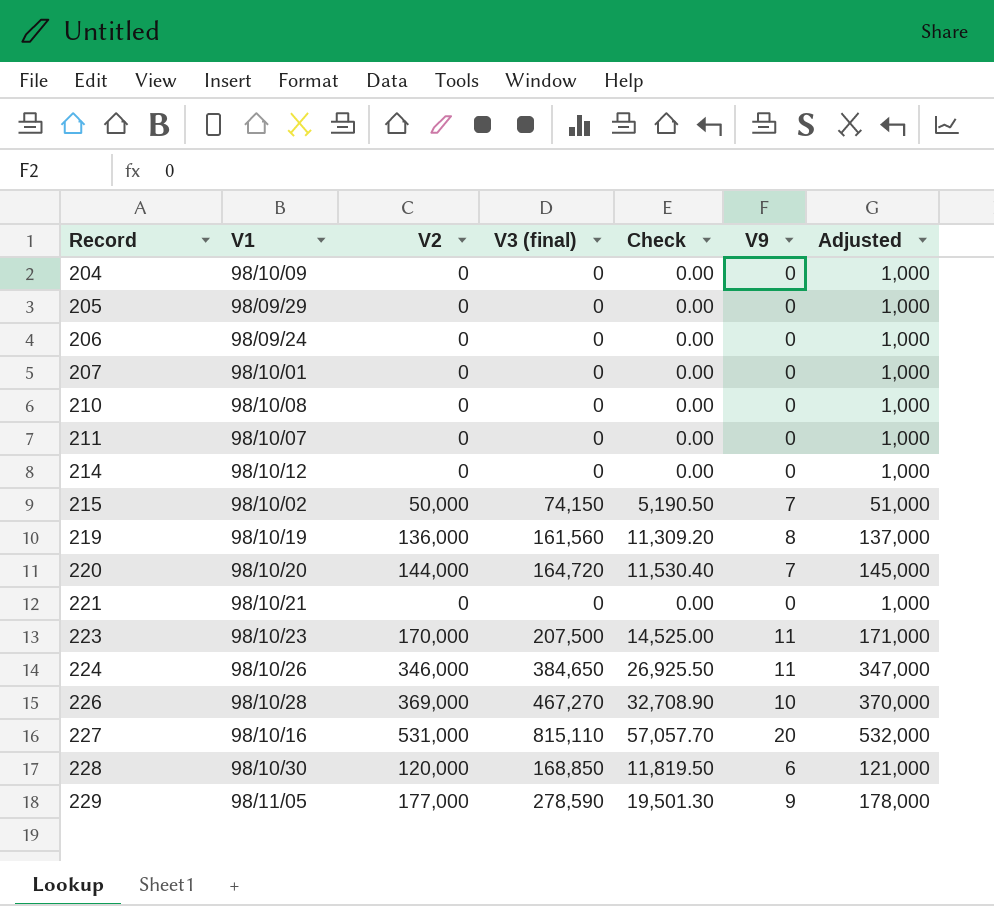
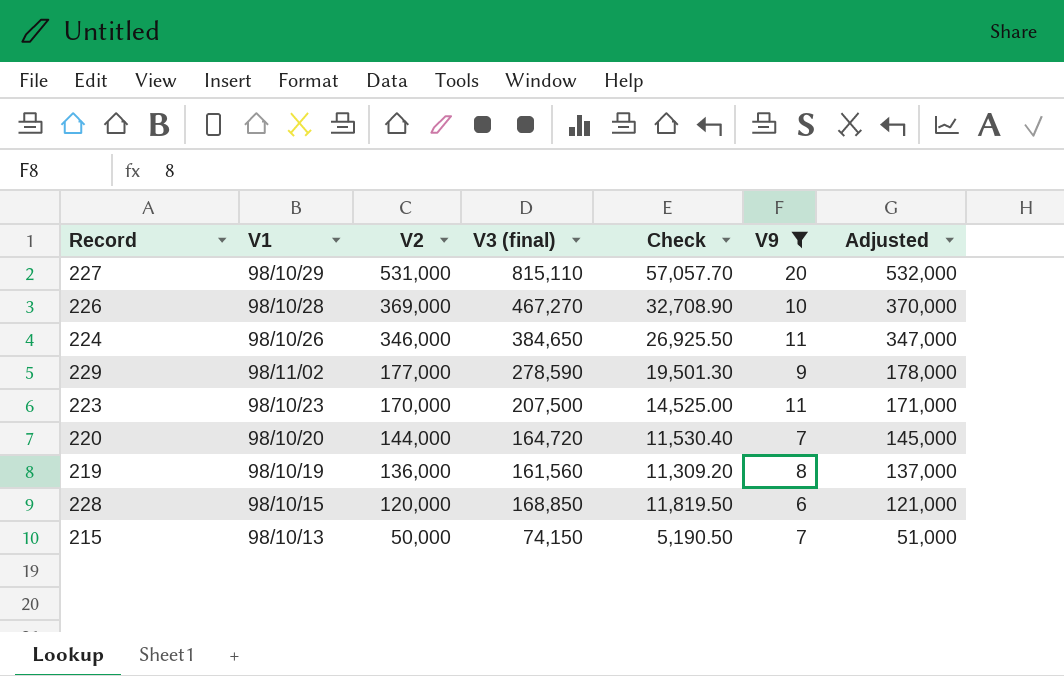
filter: none -> V9 != 0
row order: Record ascending -> V2 descending
227 | V1: 98/10/16 -> 98/10/29
229 | V1: 98/11/05 -> 98/11/02
228 | V1: 98/10/30 -> 98/10/15
215 | V1: 98/10/02 -> 98/10/13

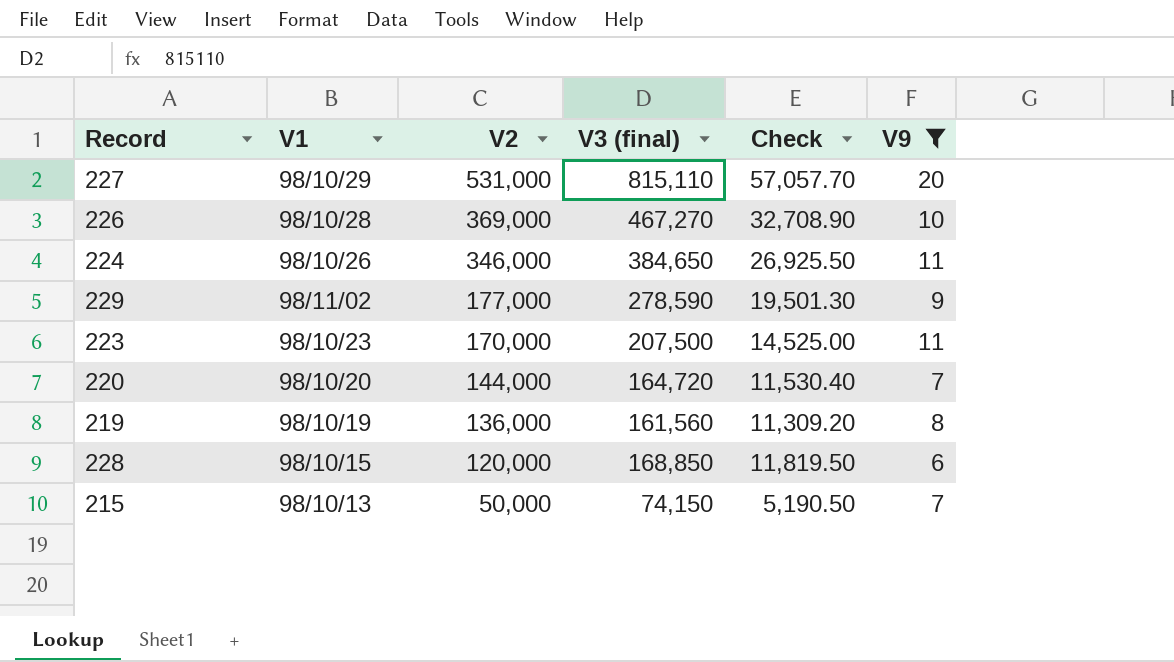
column Adjusted | formula: [V2] + 1000 -> none

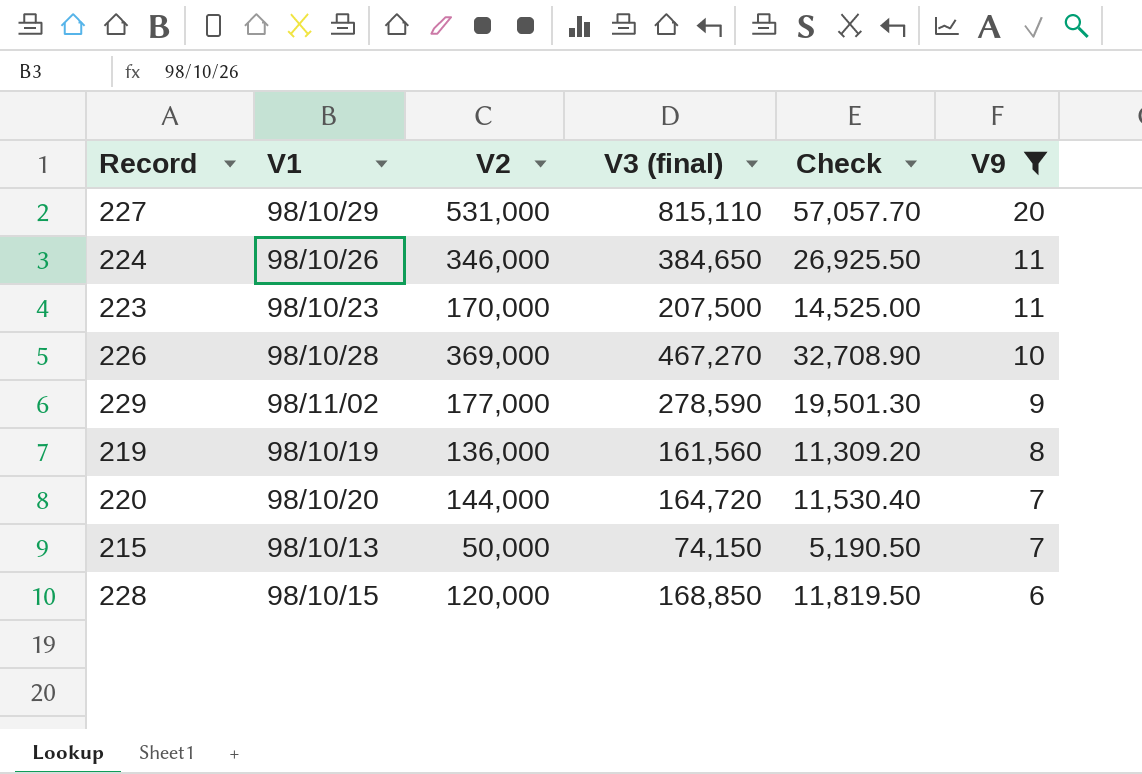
row order: V2 descending -> V9 descending

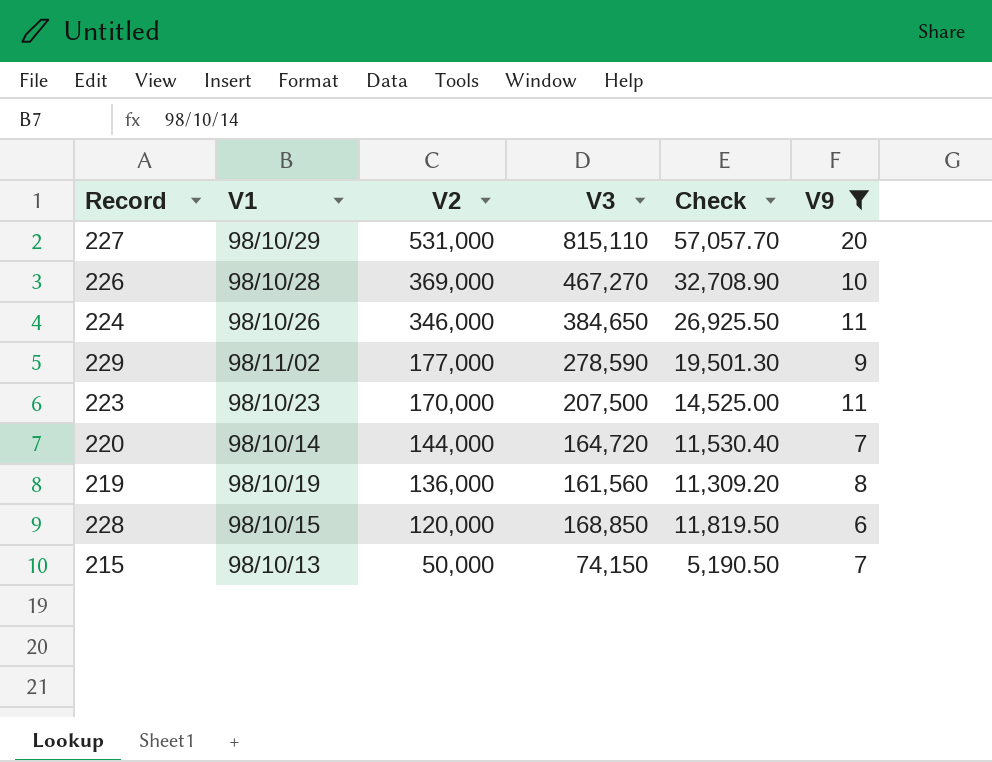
row order: V9 descending -> V2 descending
column name: V3 (final) -> V3
220 | V1: 98/10/20 -> 98/10/14

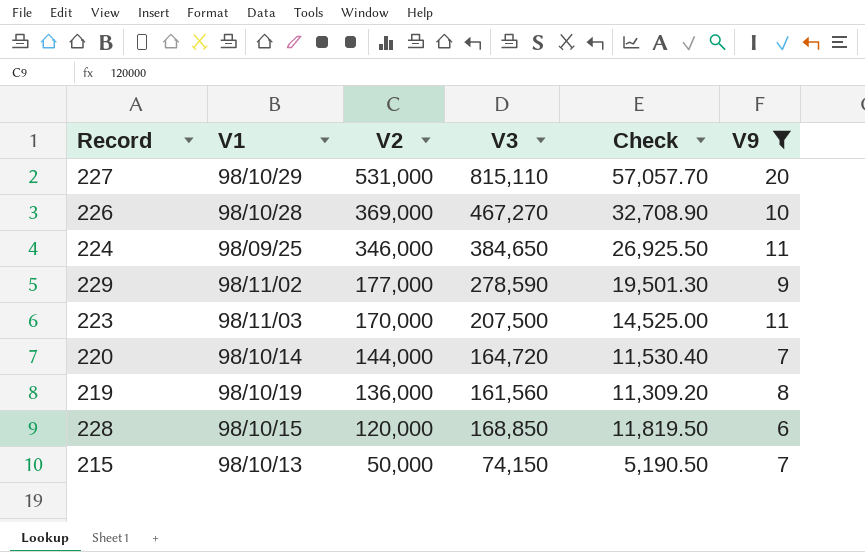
224 | V1: 98/10/26 -> 98/09/25
223 | V1: 98/10/23 -> 98/11/03

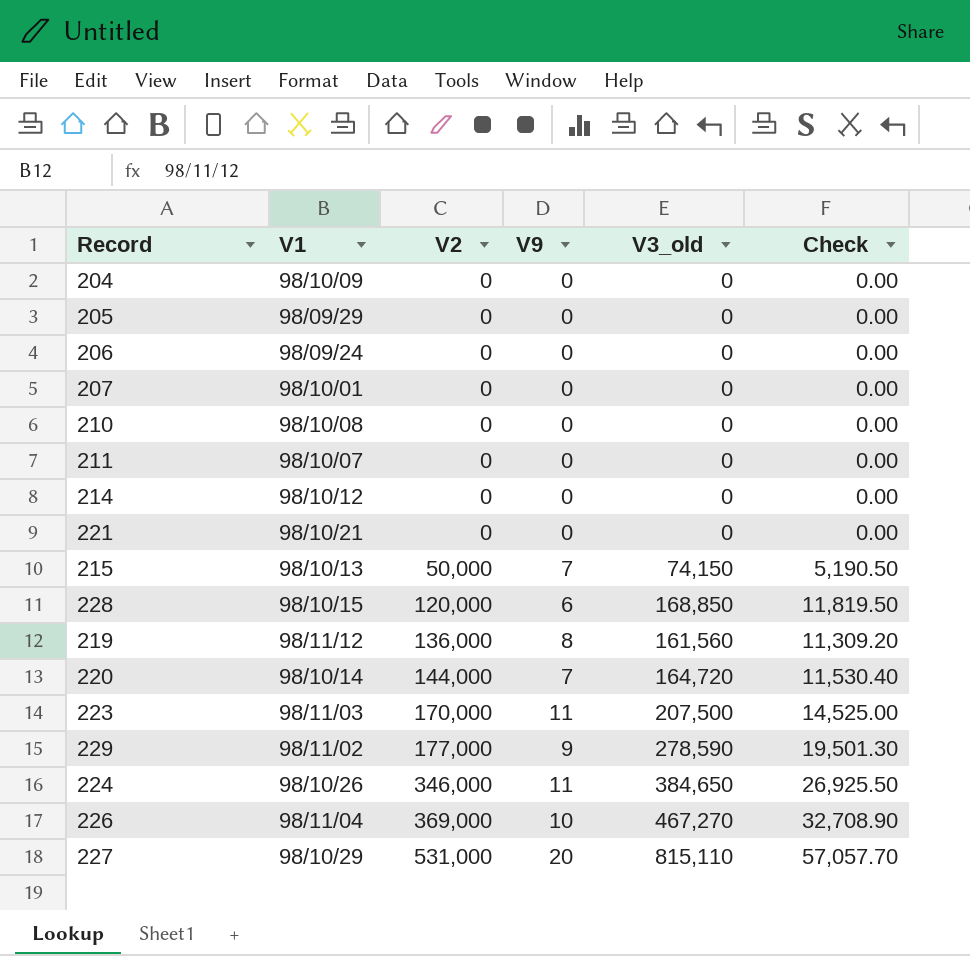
filter: V9 != 0 -> none
row order: V2 descending -> V2 ascending
column V9 | position: 6 -> 4
column name: V3 -> V3_old
219 | V1: 98/10/19 -> 98/11/12
224 | V1: 98/09/25 -> 98/10/26
226 | V1: 98/10/28 -> 98/11/04

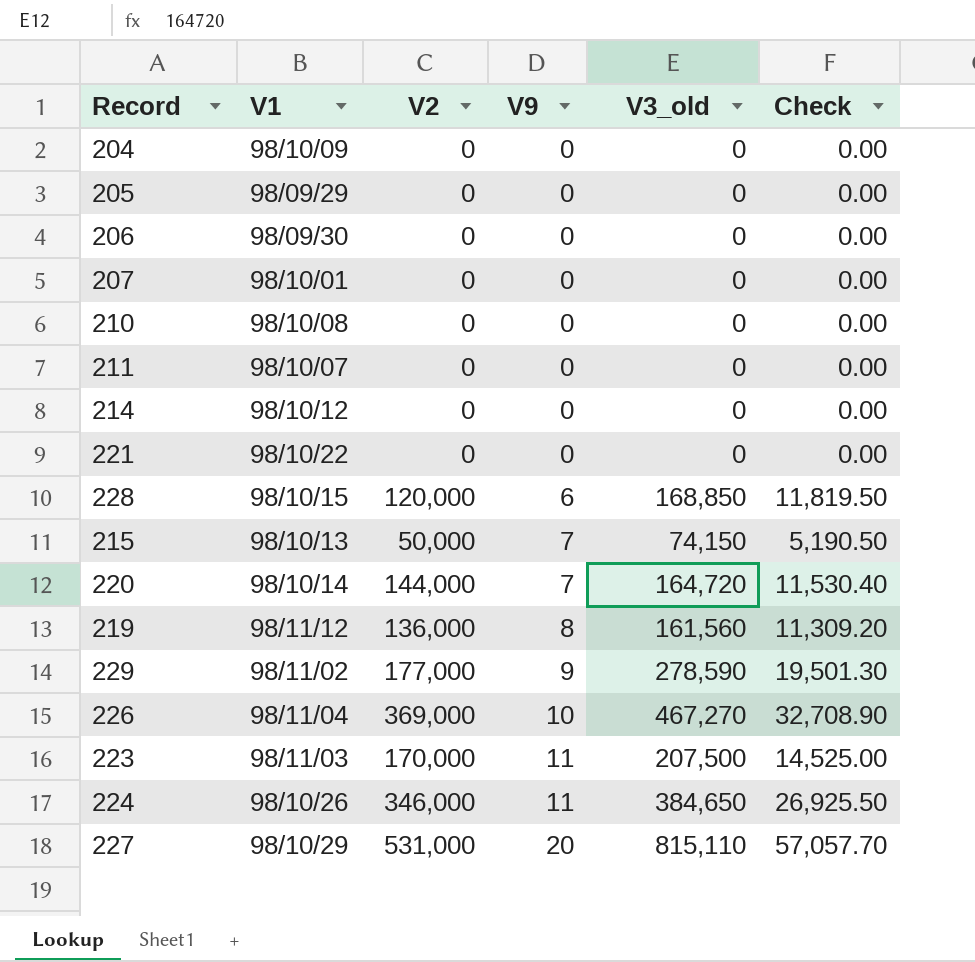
row order: V2 ascending -> V9 ascending
206 | V1: 98/09/24 -> 98/09/30
221 | V1: 98/10/21 -> 98/10/22

